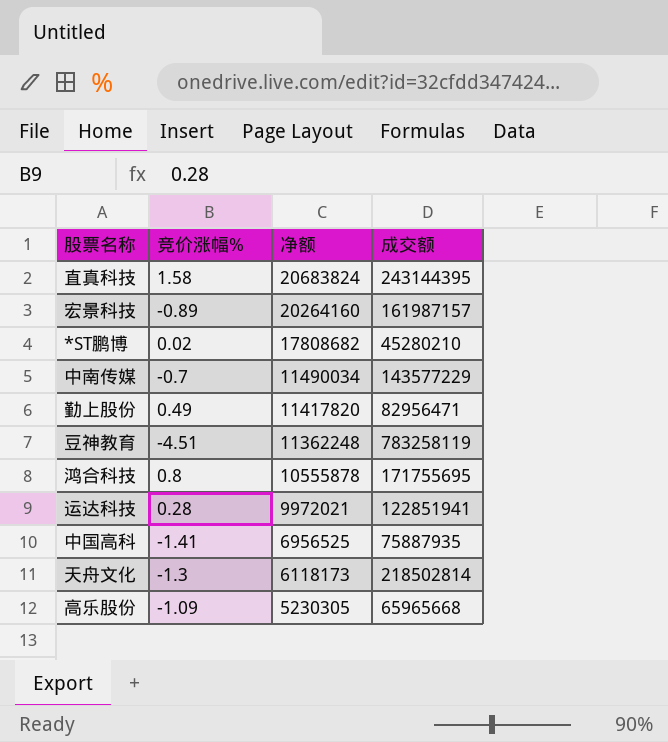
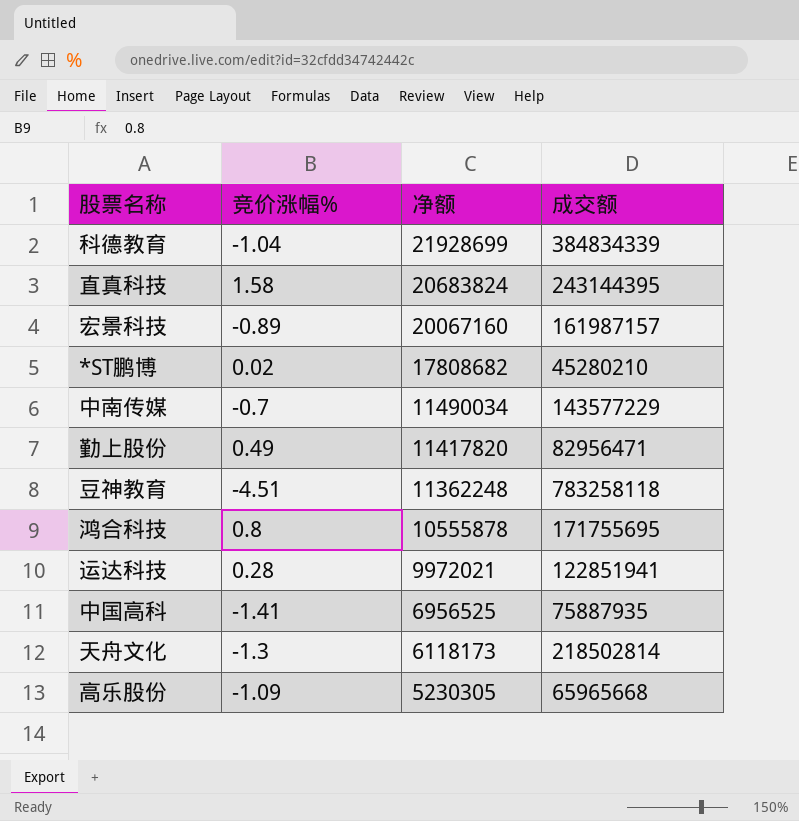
row 科德教育: none -> -1.04 | 21928699 | 384834339
宏景科技 | 净额: 20264160 -> 20067160
豆神教育 | 成交额: 783258119 -> 783258118

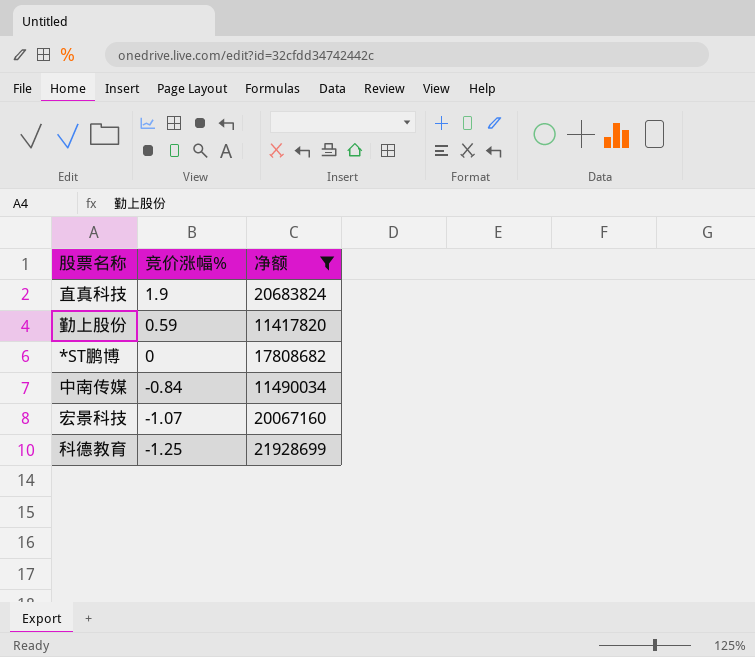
filter: none -> 净额 >= 11417820
row order: 净额 descending -> 竞价涨幅% descending
column 成交额 | position: 4 -> none
直真科技 | 竞价涨幅%: 1.58 -> 1.9
勤上股份 | 竞价涨幅%: 0.49 -> 0.59
*ST鹏博 | 竞价涨幅%: 0.02 -> 0
中南传媒 | 竞价涨幅%: -0.7 -> -0.84
宏景科技 | 竞价涨幅%: -0.89 -> -1.07
科德教育 | 竞价涨幅%: -1.04 -> -1.25

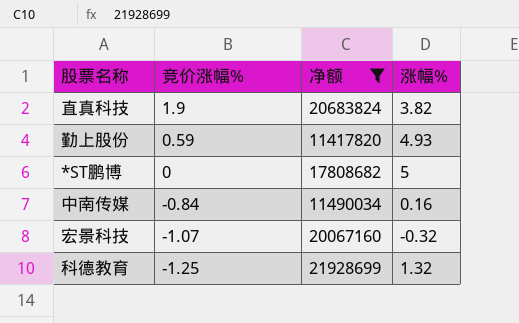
column 涨幅% | position: none -> 4

